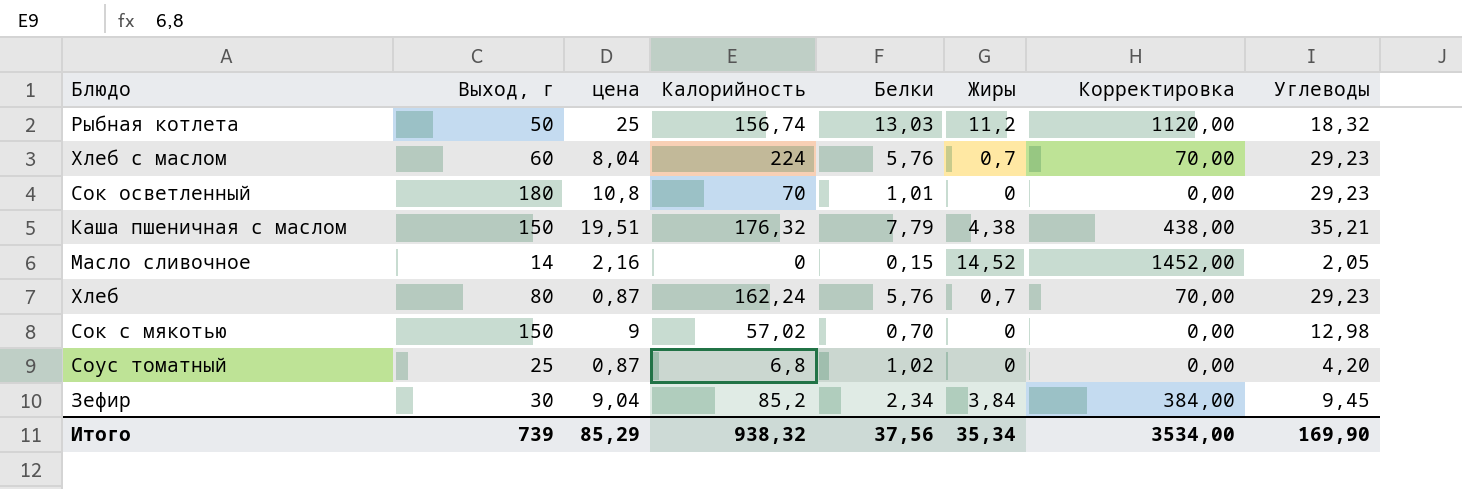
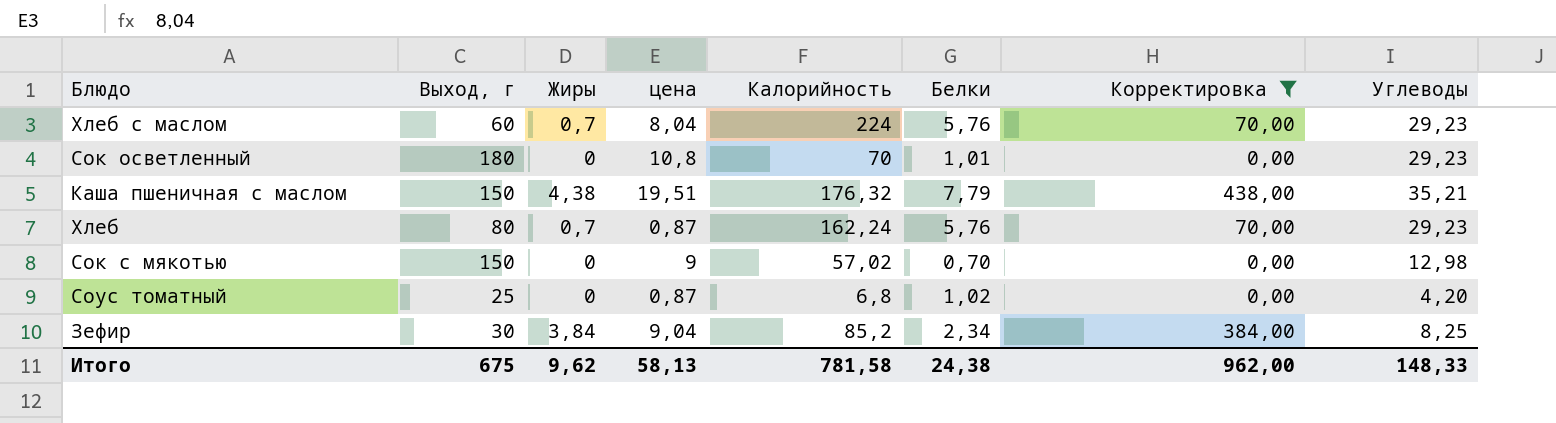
filter: none -> Корректировка <= 438,00
column Жиры | position: 6 -> 3
Зефир | Углеводы: 9,45 -> 8,25
Итого | Выход, г: 739 -> 675
Итого | Жиры: 35,34 -> 9,62
Итого | цена: 85,29 -> 58,13
Итого | Калорийность: 938,32 -> 781,58
Итого | Белки: 37,56 -> 24,38
Итого | Корректировка: 3534,00 -> 962,00
Итого | Углеводы: 169,90 -> 148,33

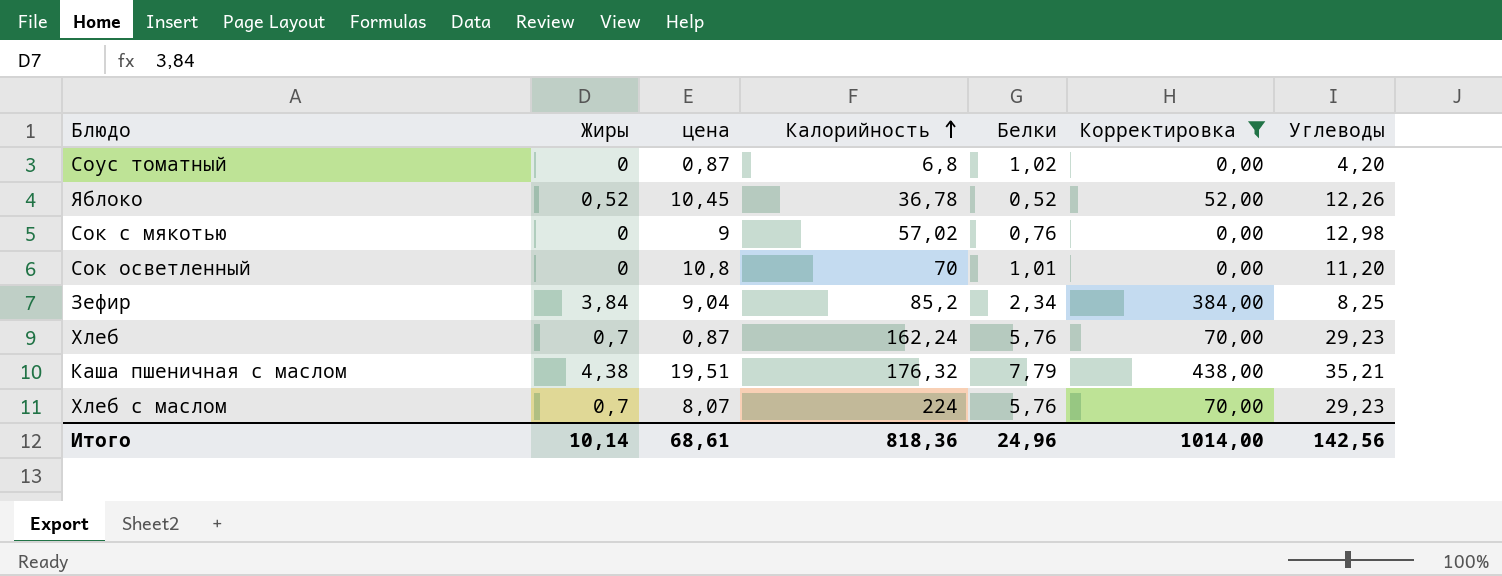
row order: none -> Калорийность ascending
column Выход, г | position: 2 -> none
row Яблоко: none -> 0,52 | 10,45 | 36,78 | 0,52 | 52,00 | 12,26
Сок с мякотью | Белки: 0,70 -> 0,76
Сок осветленный | Углеводы: 29,23 -> 11,20
Хлеб с маслом | цена: 8,04 -> 8,07
Итого | Жиры: 9,62 -> 10,14
Итого | цена: 58,13 -> 68,61
Итого | Калорийность: 781,58 -> 818,36
Итого | Белки: 24,38 -> 24,96
Итого | Корректировка: 962,00 -> 1014,00
Итого | Углеводы: 148,33 -> 142,56

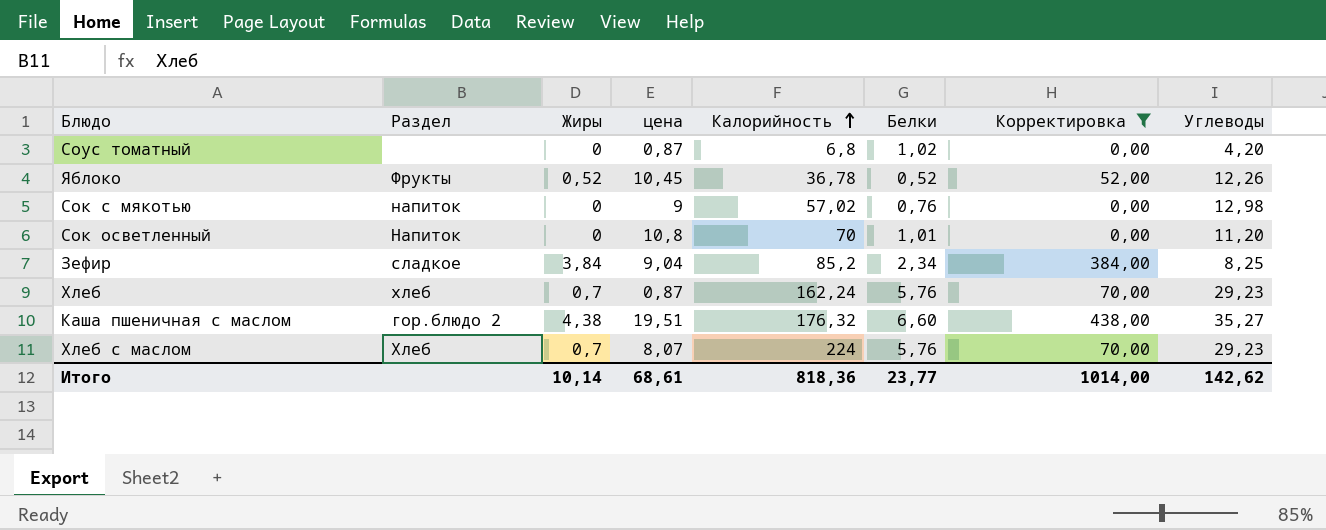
column Раздел | position: none -> 2
Каша пшеничная с маслом | Белки: 7,79 -> 6,60
Каша пшеничная с маслом | Углеводы: 35,21 -> 35,27
Итого | Белки: 24,96 -> 23,77
Итого | Углеводы: 142,56 -> 142,62

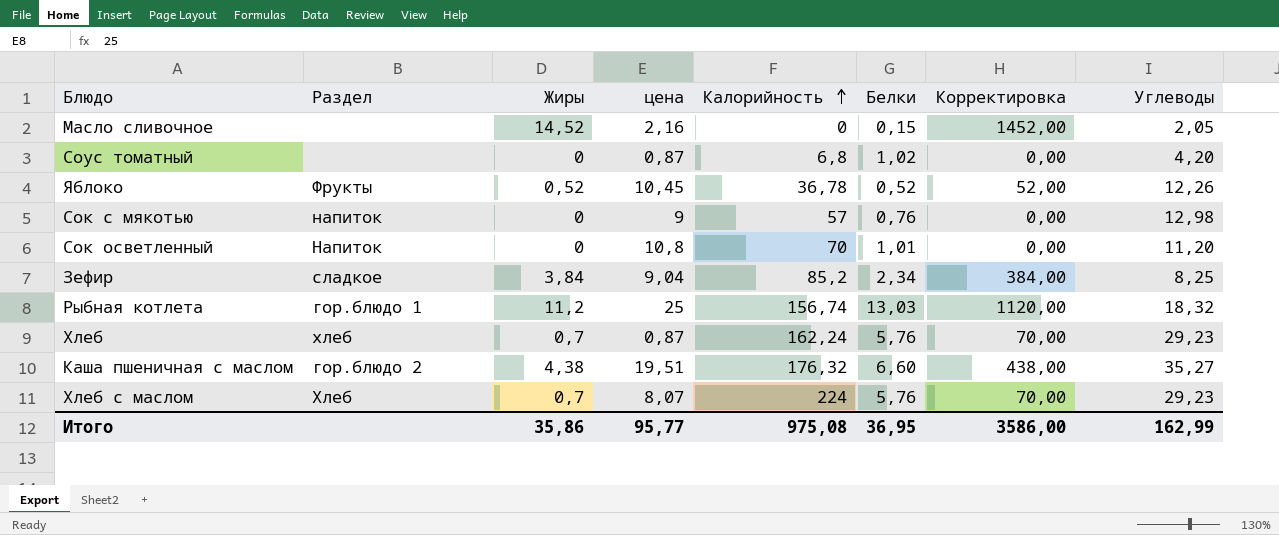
filter: Корректировка <= 438,00 -> none
Сок с мякотью | Калорийность: 57,02 -> 57
Итого | Жиры: 10,14 -> 35,86
Итого | цена: 68,61 -> 95,77
Итого | Калорийность: 818,36 -> 975,08
Итого | Белки: 23,77 -> 36,95
Итого | Корректировка: 1014,00 -> 3586,00
Итого | Углеводы: 142,62 -> 162,99

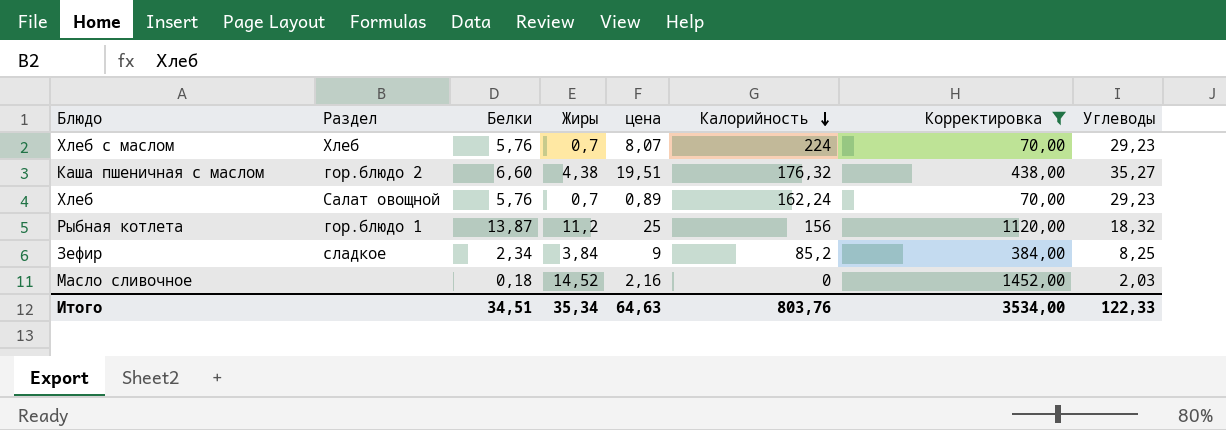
filter: none -> Корректировка >= 70,00
row order: Калорийность ascending -> Калорийность descending
column Белки | position: 6 -> 3
Хлеб | Раздел: хлеб -> Салат овощной
Хлеб | цена: 0,87 -> 0,89
Рыбная котлета | Белки: 13,03 -> 13,87
Рыбная котлета | Калорийность: 156,74 -> 156
Зефир | цена: 9,04 -> 9
Масло сливочное | Белки: 0,15 -> 0,18
Масло сливочное | Углеводы: 2,05 -> 2,03
Итого | Белки: 36,95 -> 34,51
Итого | Жиры: 35,86 -> 35,34
Итого | цена: 95,77 -> 64,63
Итого | Калорийность: 975,08 -> 803,76
Итого | Корректировка: 3586,00 -> 3534,00
Итого | Углеводы: 162,99 -> 122,33

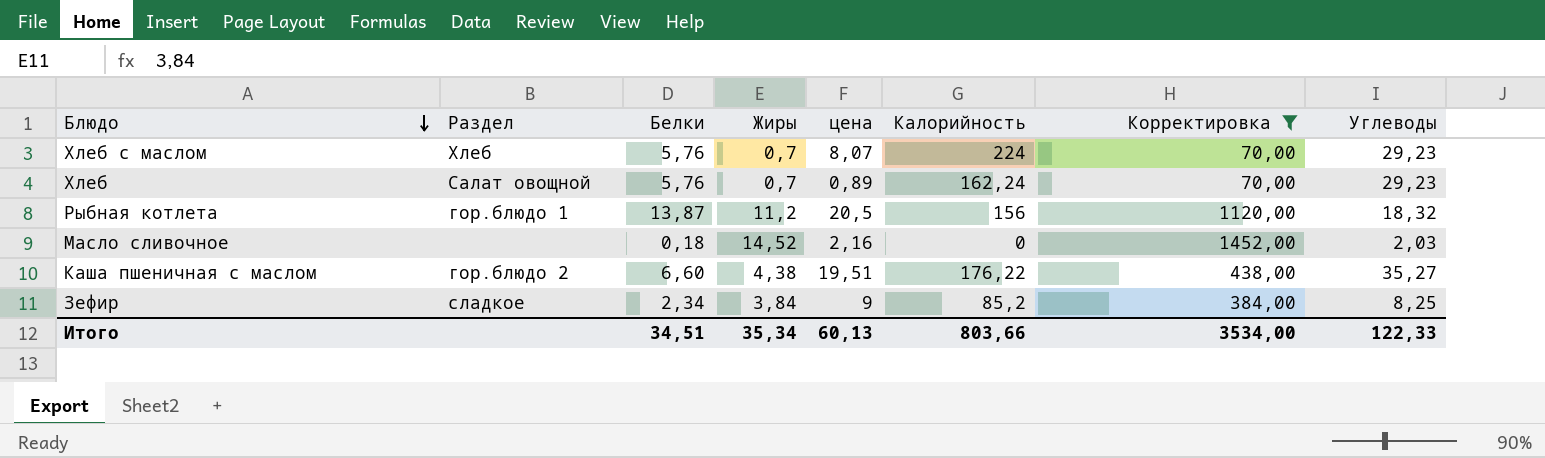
row order: Калорийность descending -> Блюдо descending
Рыбная котлета | цена: 25 -> 20,5
Каша пшеничная с маслом | Калорийность: 176,32 -> 176,22
Итого | цена: 64,63 -> 60,13
Итого | Калорийность: 803,76 -> 803,66

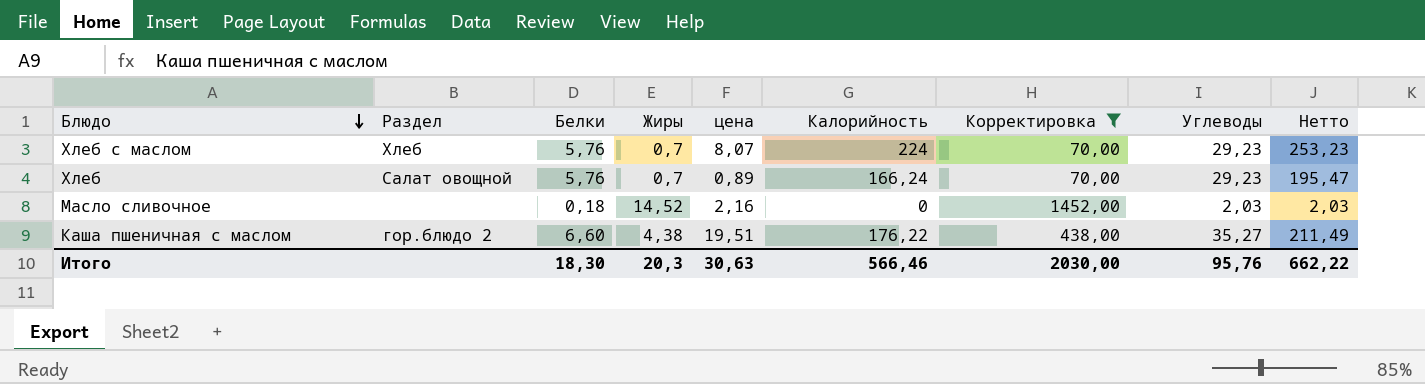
column Нетто | formula: none -> [Калорийность] + [Углеводы]
row Рыбная котлета: гор.блюдо 1 | 13,87 | 11,2 | 20,5 | 156 | 1120,00 | 18,32 -> none
row Зефир: сладкое | 2,34 | 3,84 | 9 | 85,2 | 384,00 | 8,25 -> none
Хлеб | Калорийность: 162,24 -> 166,24
Итого | Белки: 34,51 -> 18,30
Итого | Жиры: 35,34 -> 20,3
Итого | цена: 60,13 -> 30,63
Итого | Калорийность: 803,66 -> 566,46
Итого | Корректировка: 3534,00 -> 2030,00
Итого | Углеводы: 122,33 -> 95,76

